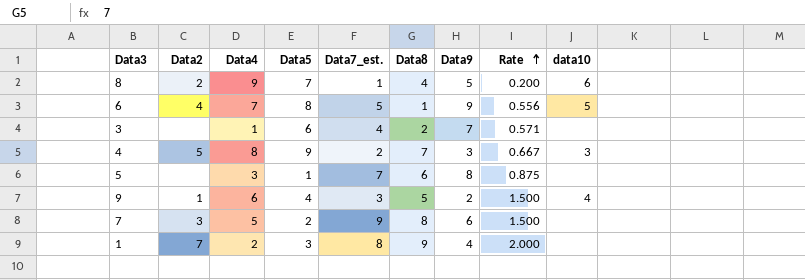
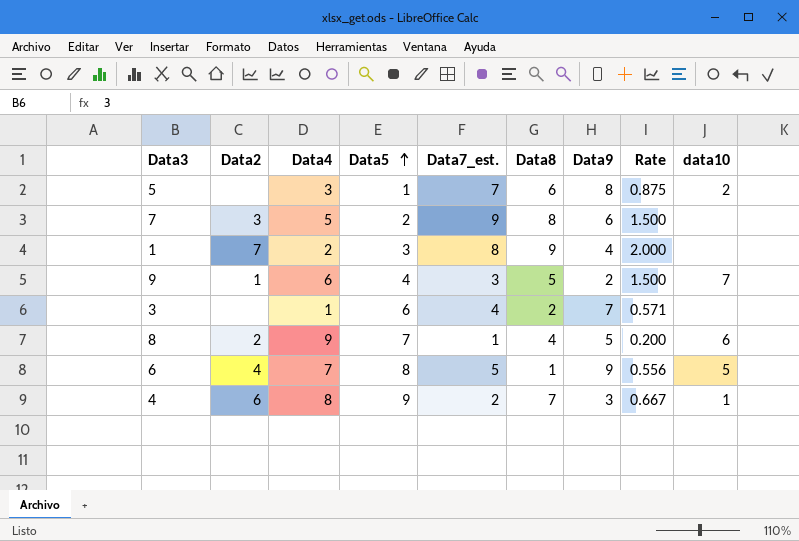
row order: Rate ascending -> Data5 ascending
5 | data10: none -> 2
9 | data10: 4 -> 7
4 | Data2: 5 -> 6
4 | data10: 3 -> 1

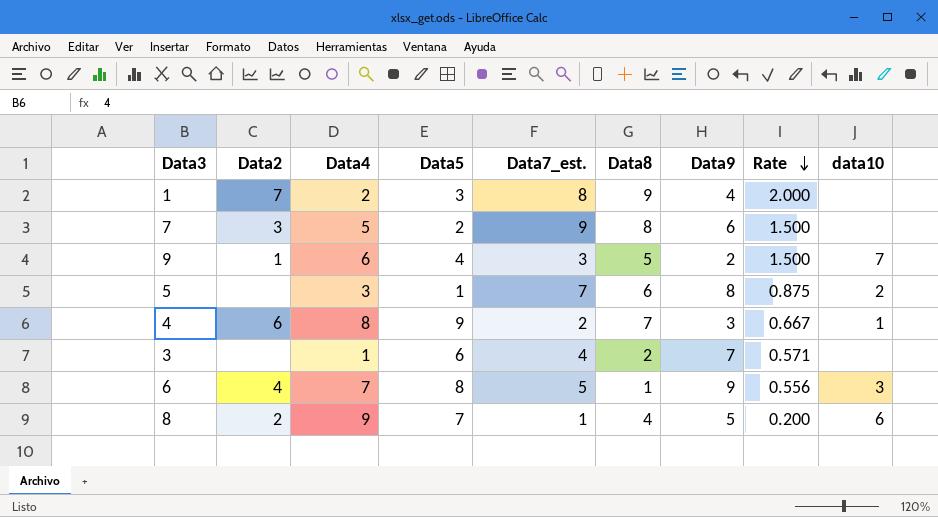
row order: Data5 ascending -> Rate descending
6 | data10: 5 -> 3

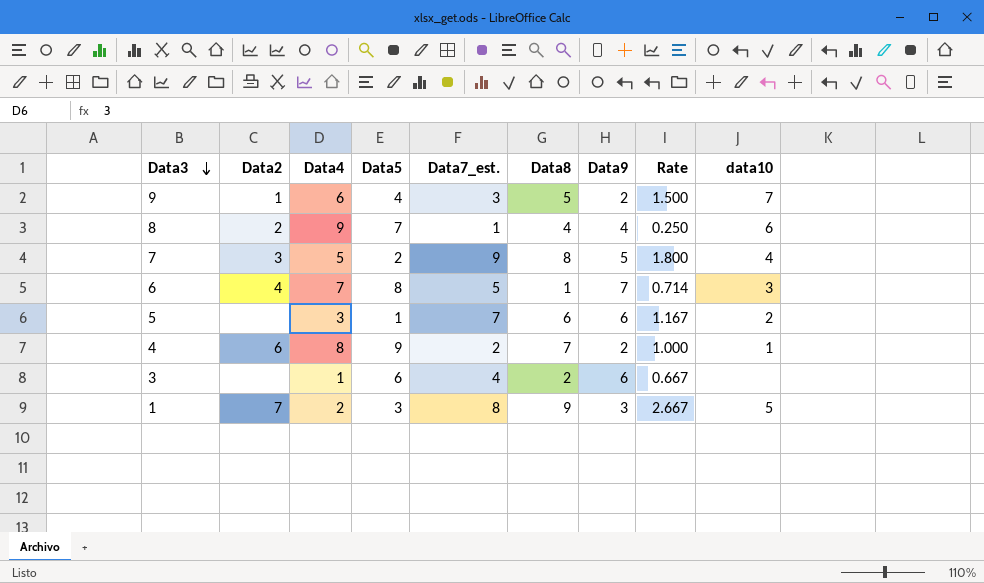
row order: Rate descending -> Data3 descending
8 | Data9: 5 -> 4
8 | Rate: 0.200 -> 0.250
7 | Data9: 6 -> 5
7 | Rate: 1.500 -> 1.800
7 | data10: none -> 4
6 | Data9: 9 -> 7
6 | Rate: 0.556 -> 0.714
5 | Data9: 8 -> 6
5 | Rate: 0.875 -> 1.167
4 | Data9: 3 -> 2
4 | Rate: 0.667 -> 1.000
3 | Data9: 7 -> 6
3 | Rate: 0.571 -> 0.667
1 | Data9: 4 -> 3
1 | Rate: 2.000 -> 2.667
1 | data10: none -> 5

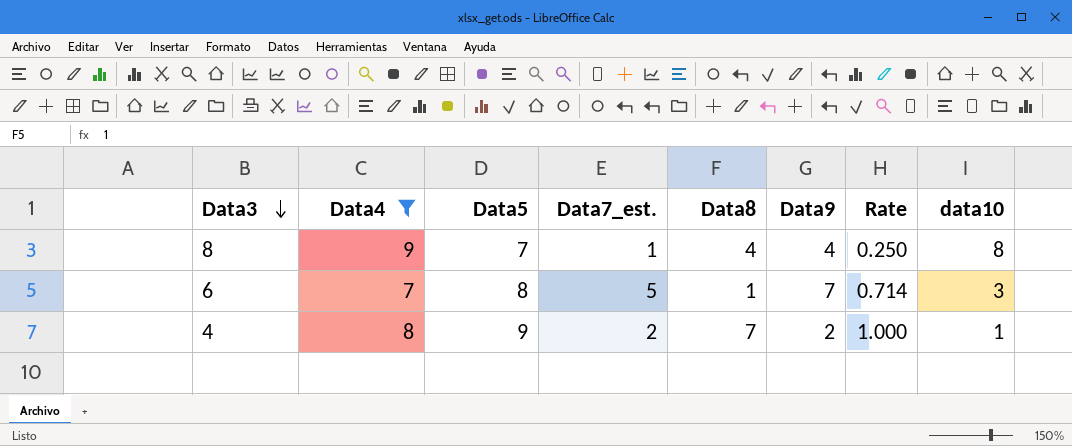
filter: none -> Data4 >= 7
column Data2 | position: 2 -> none
8 | data10: 6 -> 8

